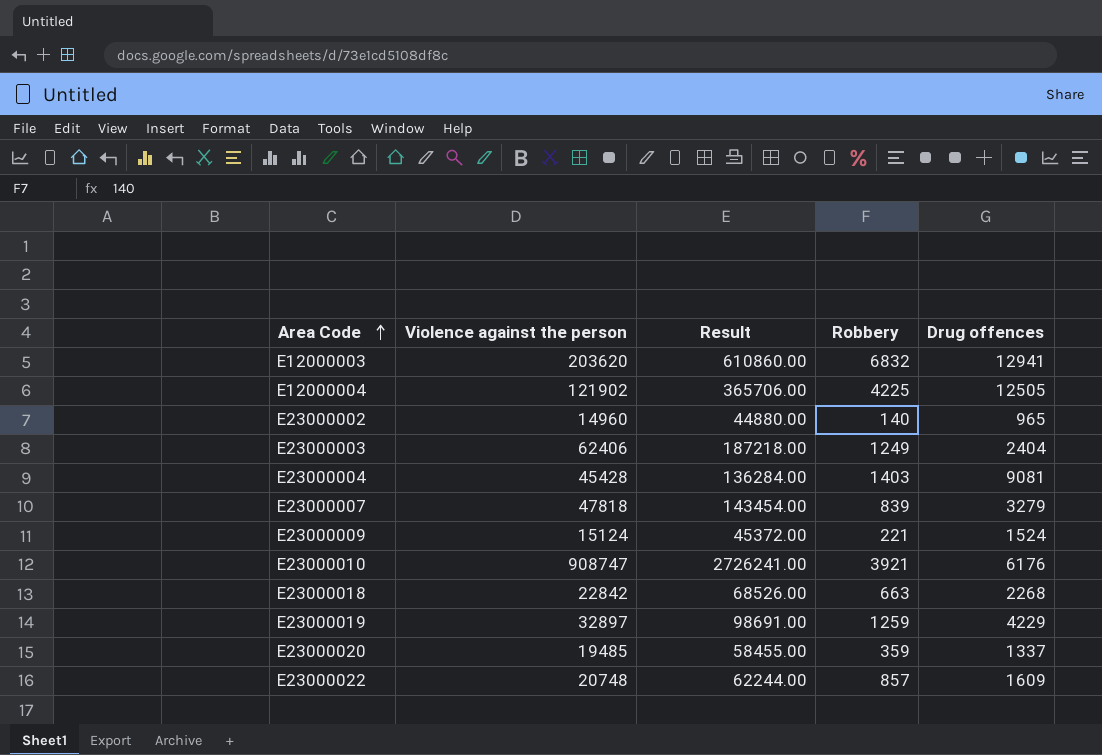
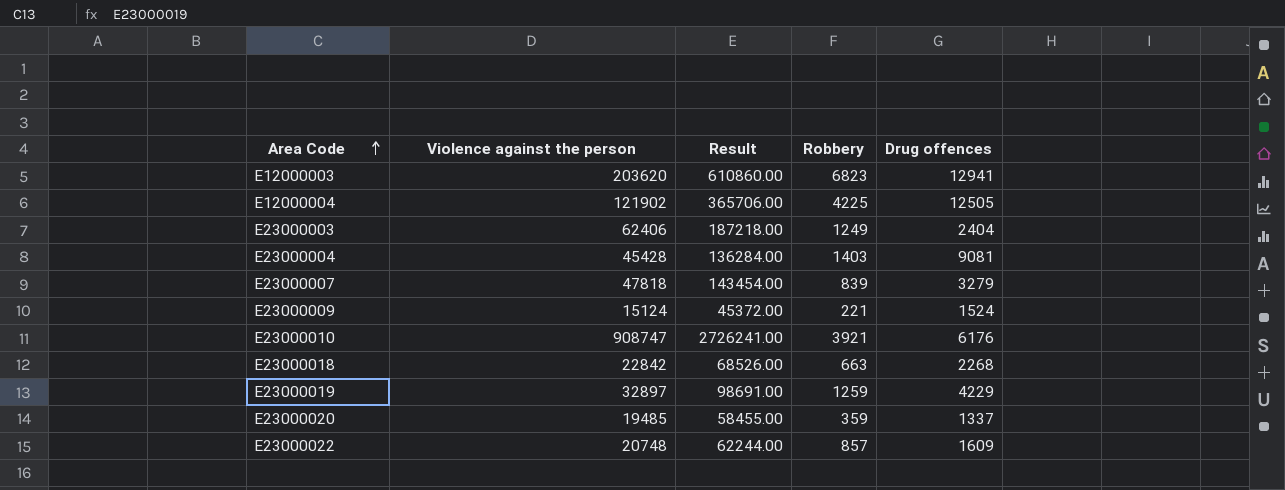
row E23000002: 14960 | 44880.00 | 140 | 965 -> none
E12000003 | Robbery: 6832 -> 6823

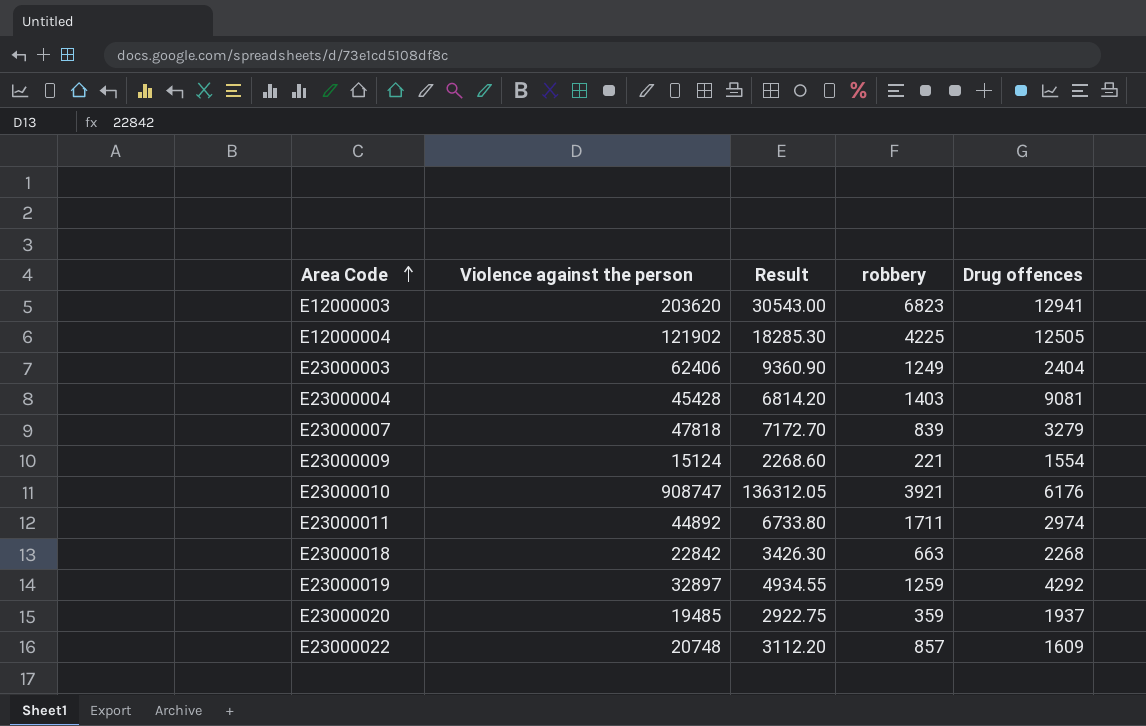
column Result | formula: [Violence against the person] * 3 -> [Violence against the person] * 0.15
column name: Robbery -> robbery
E23000009 | Drug offences: 1524 -> 1554
row E23000011: none -> 44892 | 6733.80 | 1711 | 2974
E23000019 | Drug offences: 4229 -> 4292
E23000020 | Drug offences: 1337 -> 1937

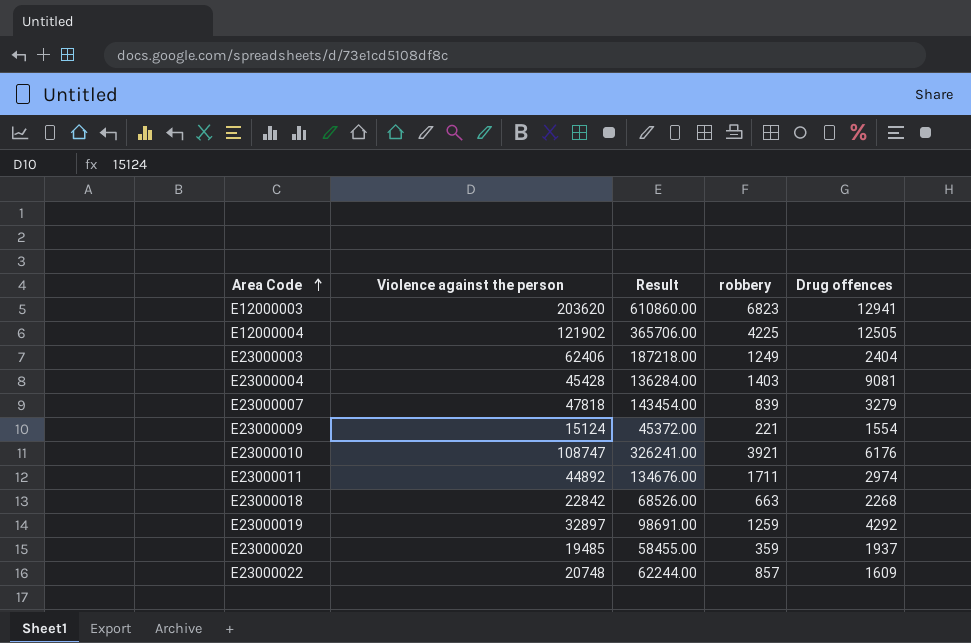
column Result | formula: [Violence against the person] * 0.15 -> [Violence against the person] * 3
E23000010 | Violence against the person: 908747 -> 108747

